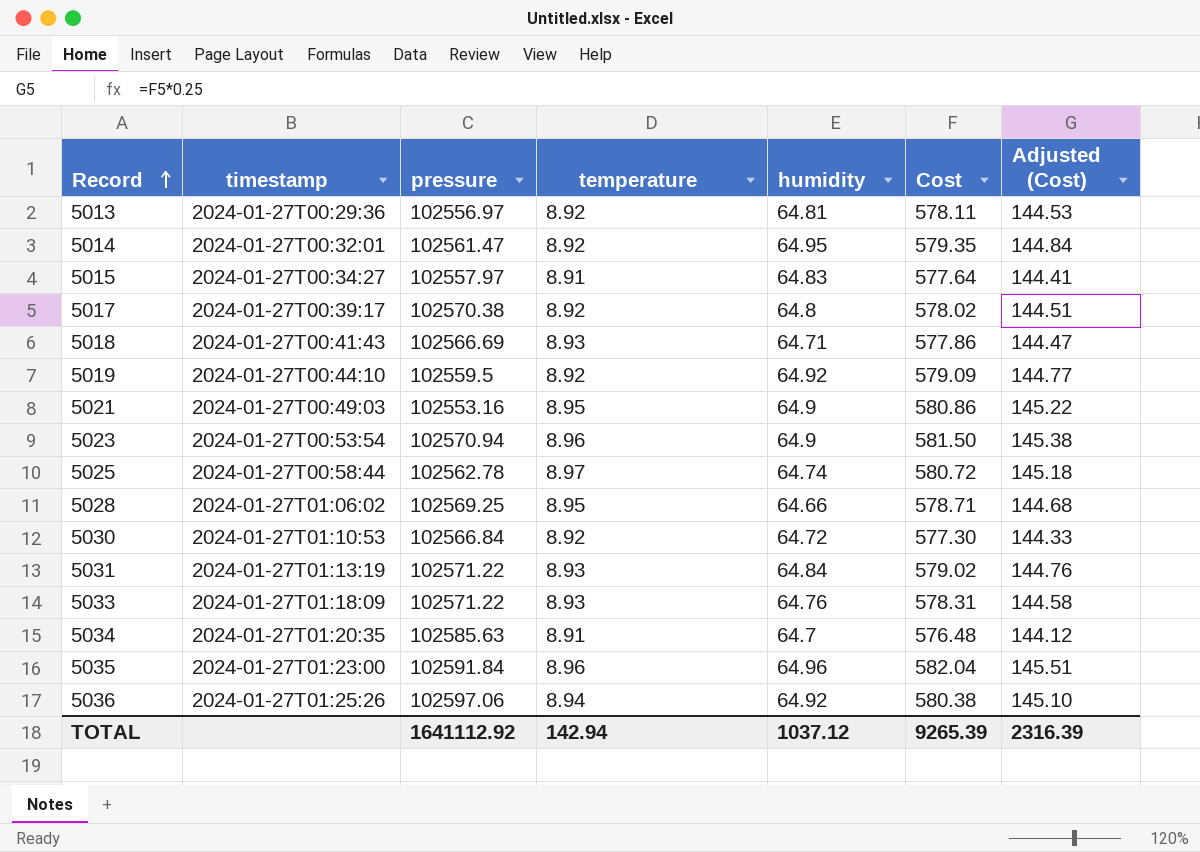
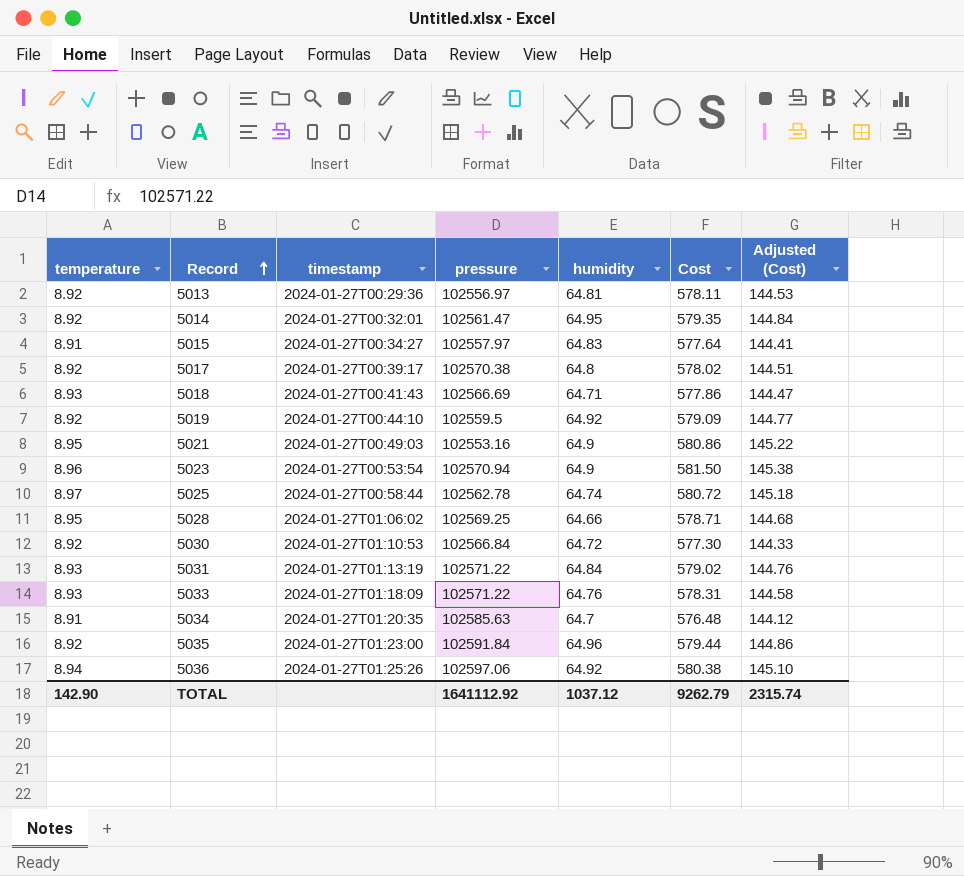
column temperature | position: 4 -> 1
5035 | temperature: 8.96 -> 8.92
5035 | Cost: 582.04 -> 579.44
5035 | Adjusted (Cost): 145.51 -> 144.86
TOTAL | temperature: 142.94 -> 142.90
TOTAL | Cost: 9265.39 -> 9262.79
TOTAL | Adjusted (Cost): 2316.39 -> 2315.74

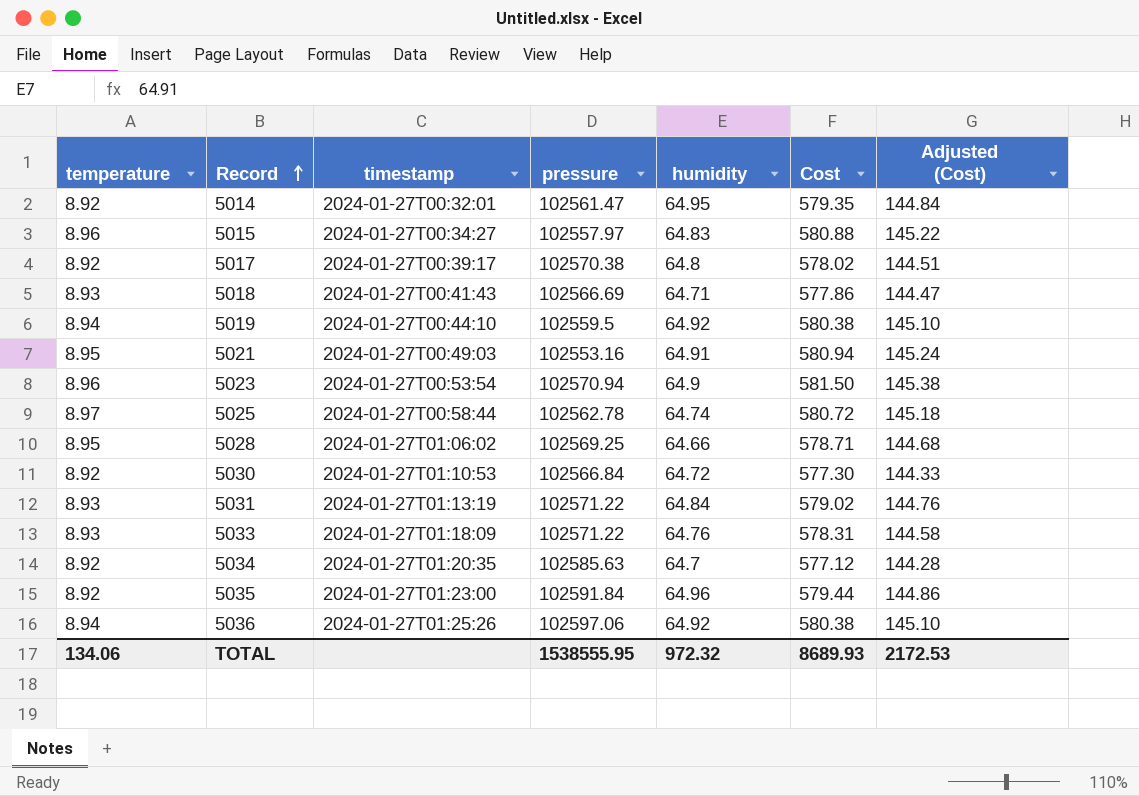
row 5013: 8.92 | 2024-01-27T00:29:36 | 102556.97 | 64.81 | 578.11 | 144.53 -> none
5015 | temperature: 8.91 -> 8.96
5015 | Cost: 577.64 -> 580.88
5015 | Adjusted (Cost): 144.41 -> 145.22
5019 | temperature: 8.92 -> 8.94
5019 | Cost: 579.09 -> 580.38
5019 | Adjusted (Cost): 144.77 -> 145.10
5021 | humidity: 64.9 -> 64.91
5021 | Cost: 580.86 -> 580.94
5021 | Adjusted (Cost): 145.22 -> 145.24
5034 | temperature: 8.91 -> 8.92
5034 | Cost: 576.48 -> 577.12
5034 | Adjusted (Cost): 144.12 -> 144.28
TOTAL | temperature: 142.90 -> 134.06
TOTAL | pressure: 1641112.92 -> 1538555.95
TOTAL | humidity: 1037.12 -> 972.32
TOTAL | Cost: 9262.79 -> 8689.93
TOTAL | Adjusted (Cost): 2315.74 -> 2172.53

